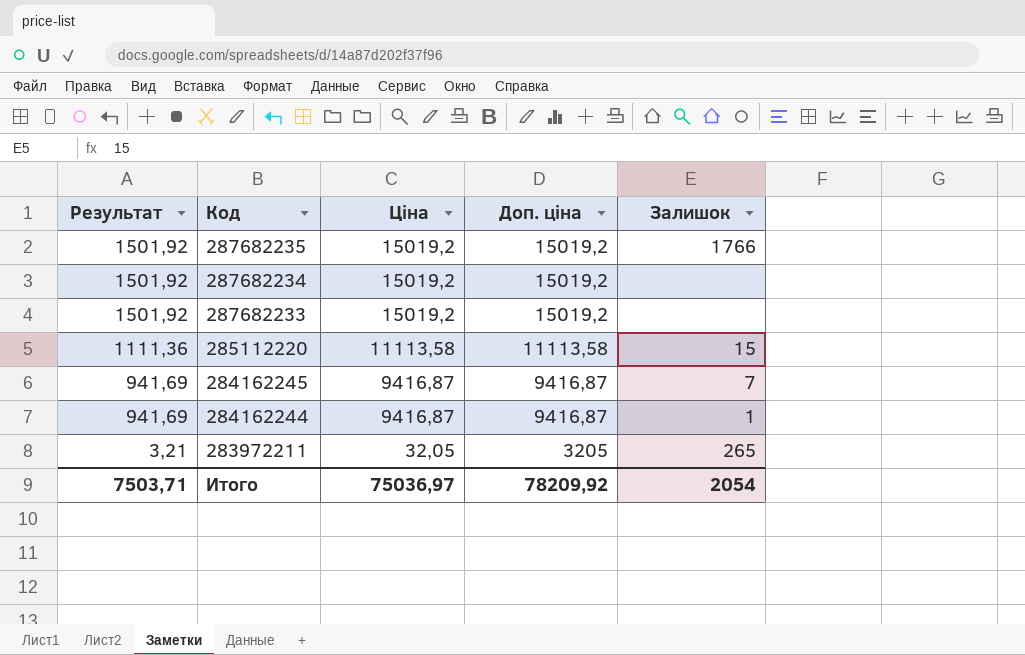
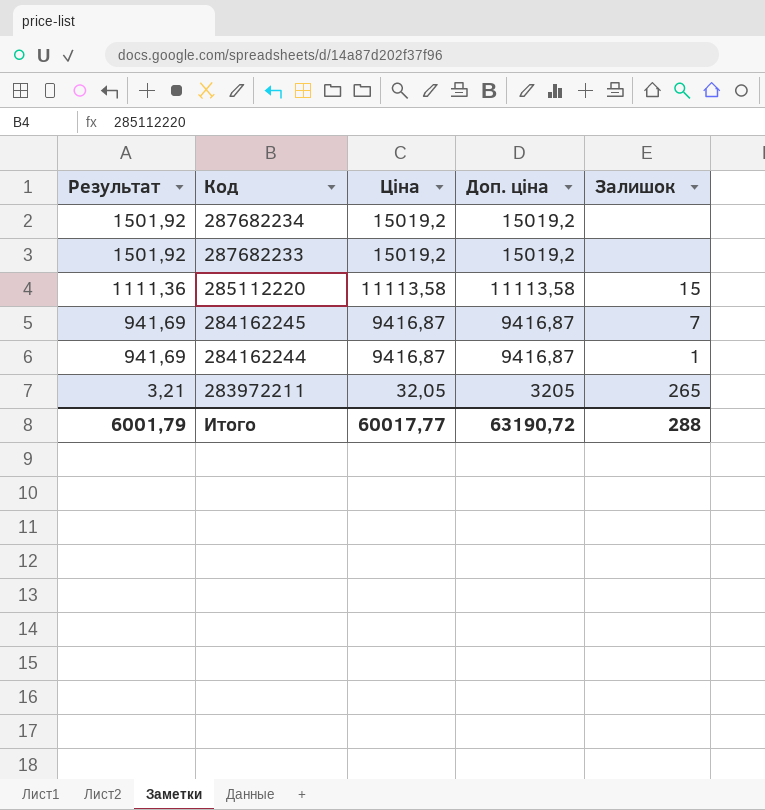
row 287682235: 1501,92 | 15019,2 | 15019,2 | 1766 -> none
Итого | Результат: 7503,71 -> 6001,79
Итого | Ціна: 75036,97 -> 60017,77
Итого | Доп. ціна: 78209,92 -> 63190,72
Итого | Залишок: 2054 -> 288

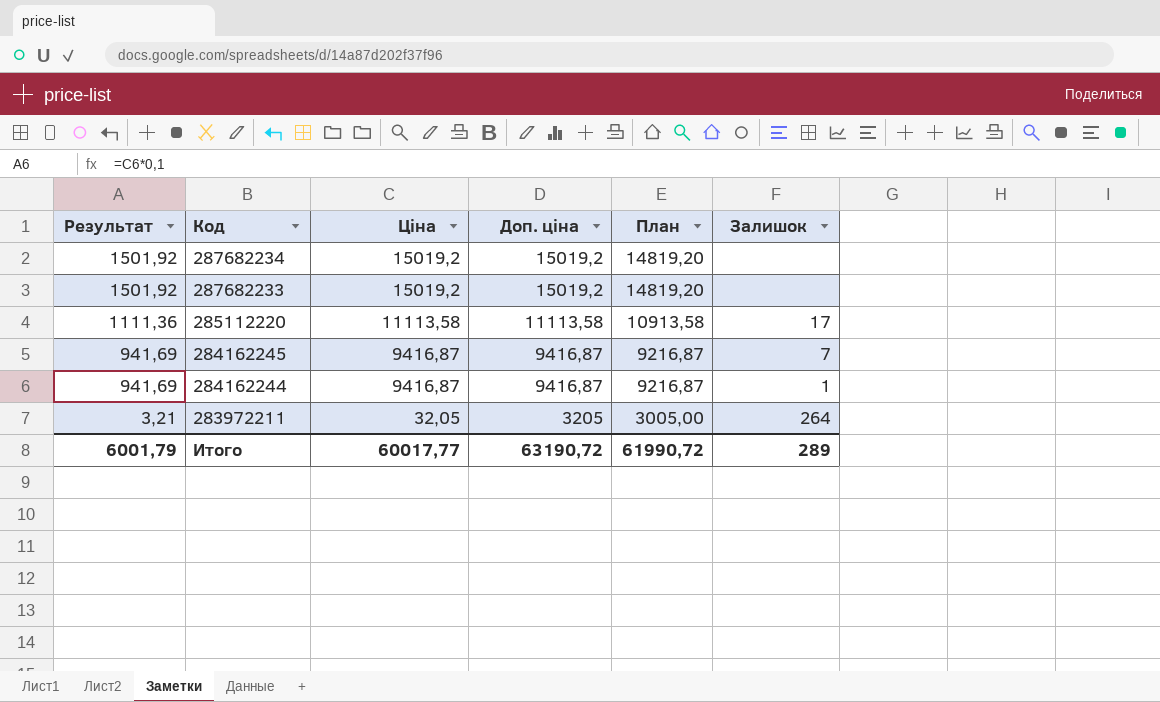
column План | formula: none -> [Доп. ціна] - 200
285112220 | Залишок: 15 -> 17
283972211 | Залишок: 265 -> 264
Итого | Залишок: 288 -> 289

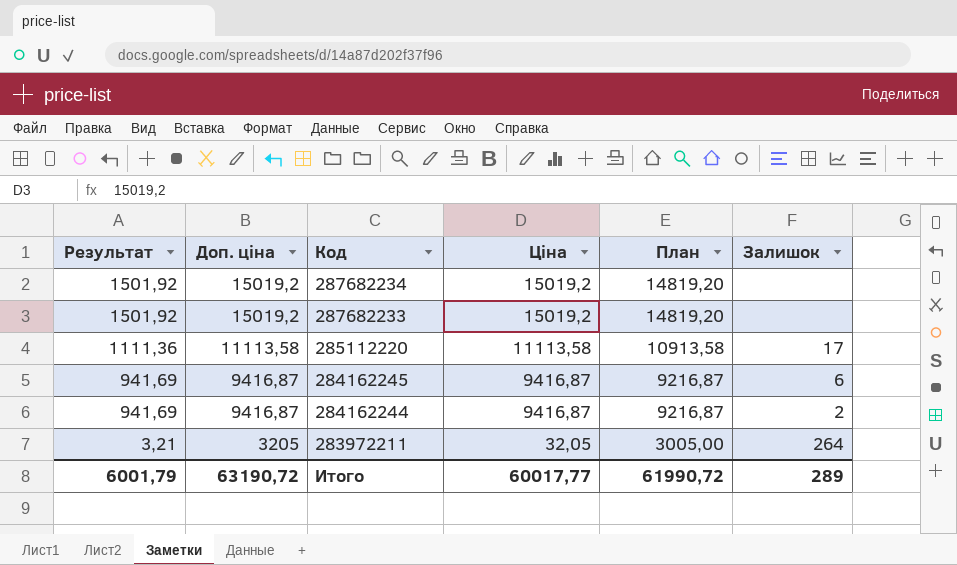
column Доп. ціна | position: 4 -> 2
284162245 | Залишок: 7 -> 6
284162244 | Залишок: 1 -> 2

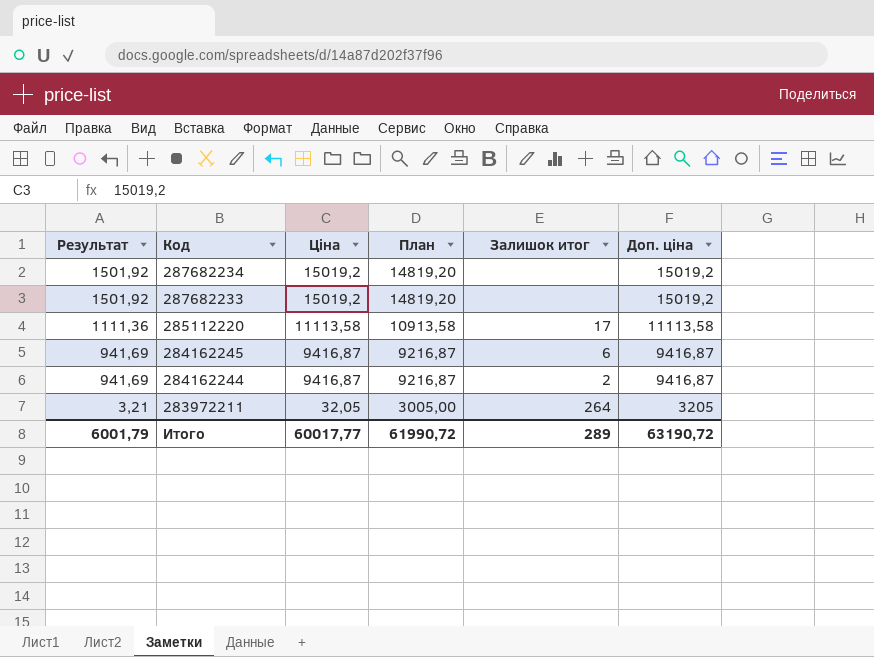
column name: Залишок -> Залишок итог
column Доп. ціна | position: 2 -> 6

